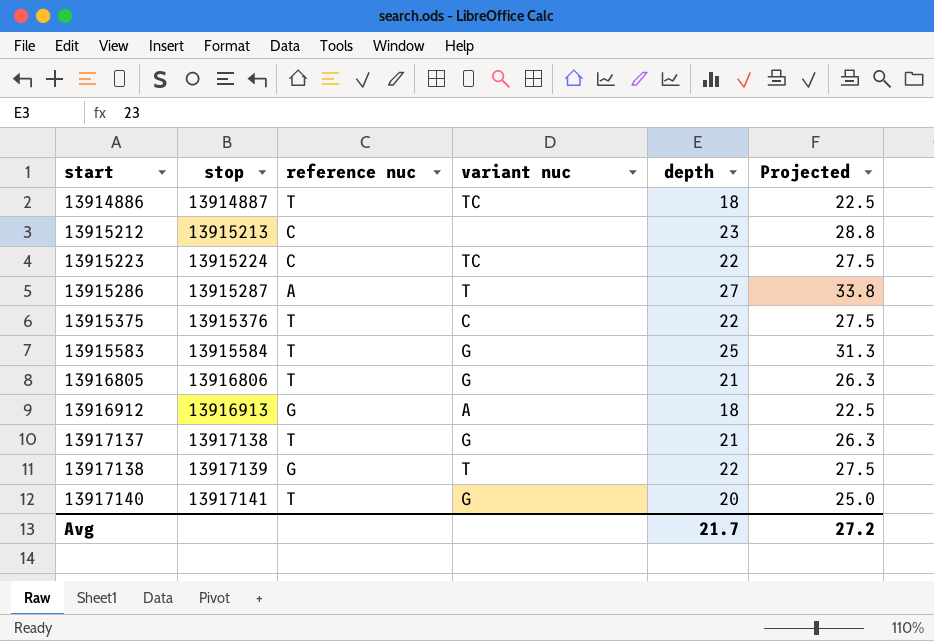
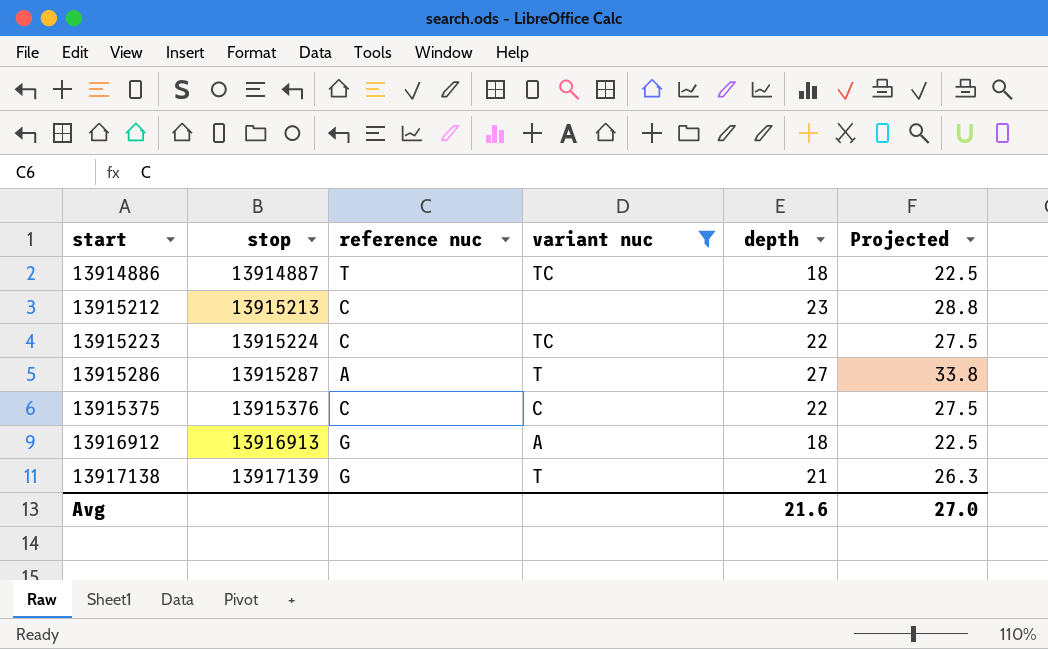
filter: none -> variant nuc != G
13915375 | reference nuc: T -> C
13917138 | depth: 22 -> 21
13917138 | Projected: 27.5 -> 26.3
Avg | depth: 21.7 -> 21.6
Avg | Projected: 27.2 -> 27.0

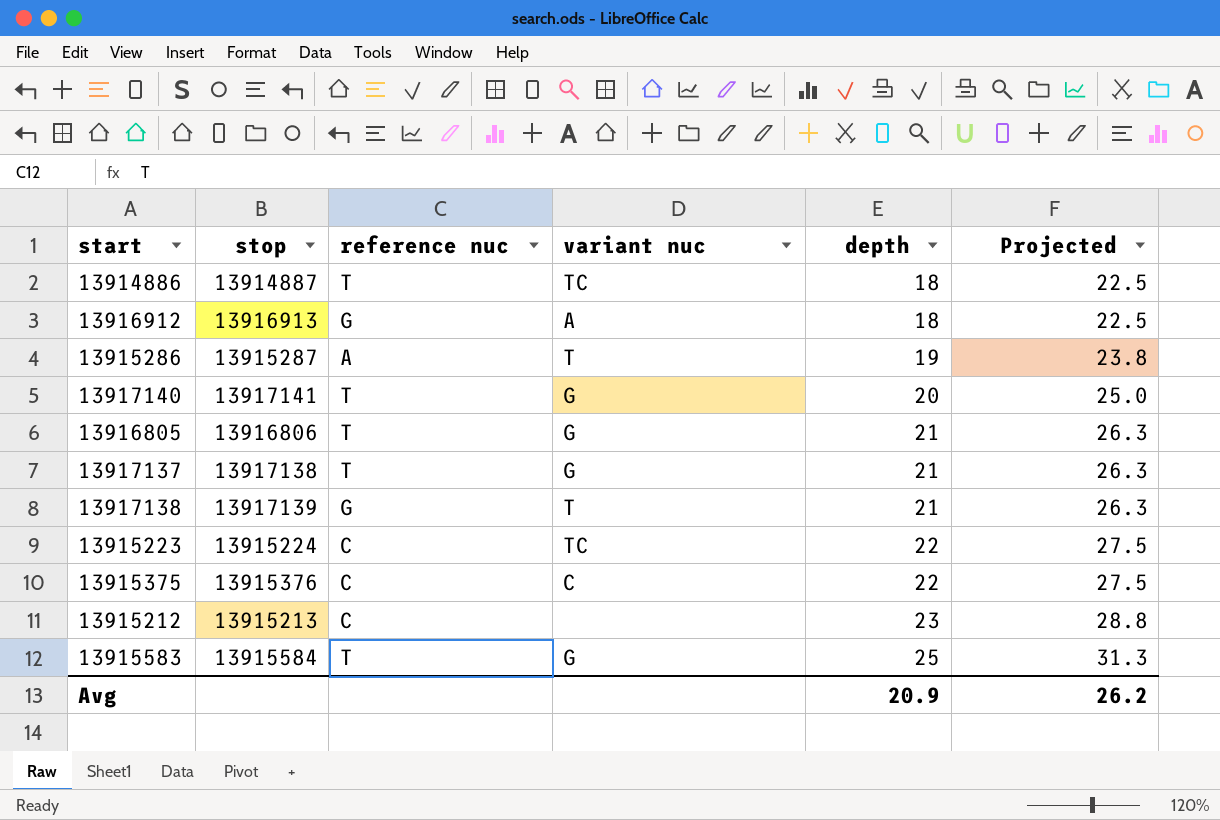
filter: variant nuc != G -> none
row order: start ascending -> depth ascending
13915286 | depth: 27 -> 19
13915286 | Projected: 33.8 -> 23.8
Avg | depth: 21.6 -> 20.9
Avg | Projected: 27.0 -> 26.2

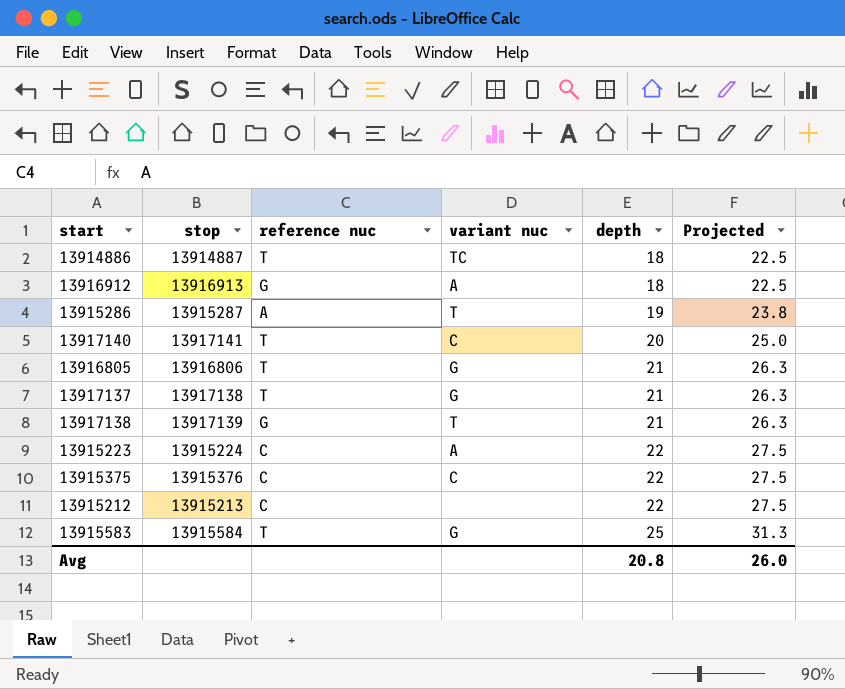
13917140 | variant nuc: G -> C
13915223 | variant nuc: TC -> A
13915212 | depth: 23 -> 22
13915212 | Projected: 28.8 -> 27.5
Avg | depth: 20.9 -> 20.8
Avg | Projected: 26.2 -> 26.0

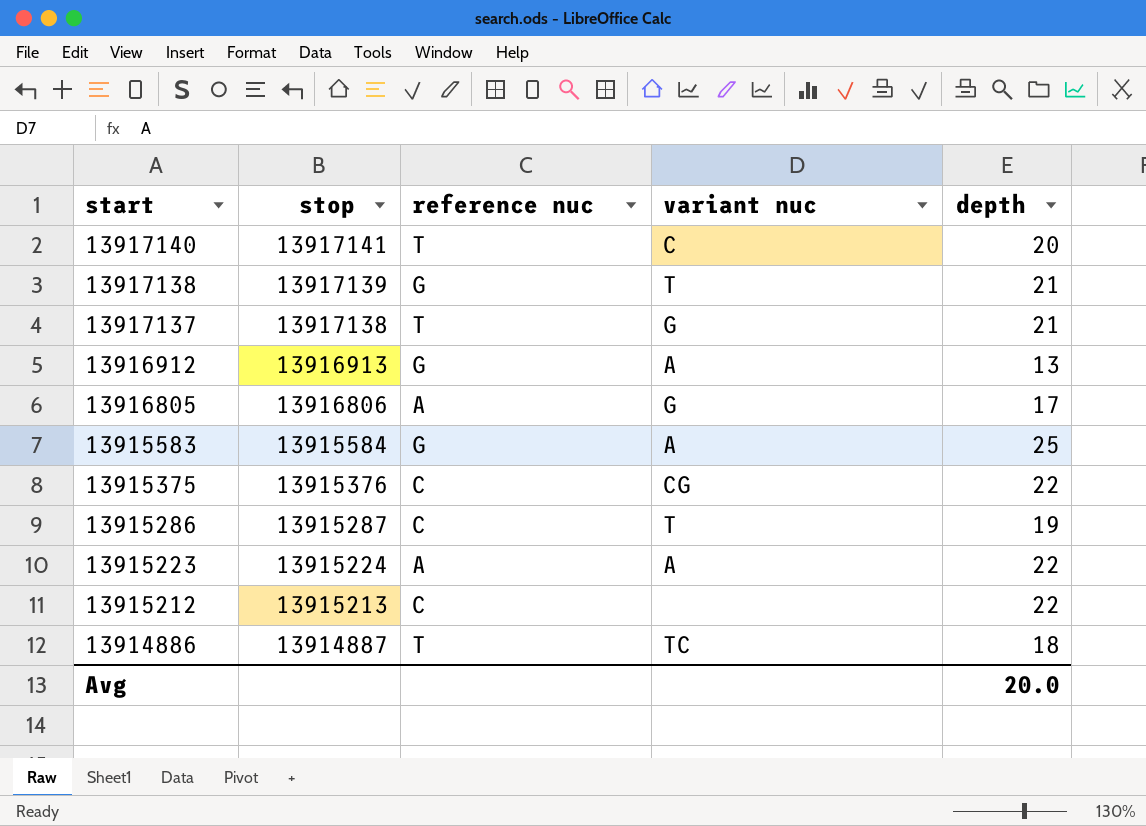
row order: depth ascending -> start descending
column Projected | formula: [depth] * 1.25 -> none
13916912 | depth: 18 -> 13
13916805 | reference nuc: T -> A
13916805 | depth: 21 -> 17
13915583 | reference nuc: T -> G
13915583 | variant nuc: G -> A
13915375 | variant nuc: C -> CG
13915286 | reference nuc: A -> C
13915223 | reference nuc: C -> A
Avg | depth: 20.8 -> 20.0

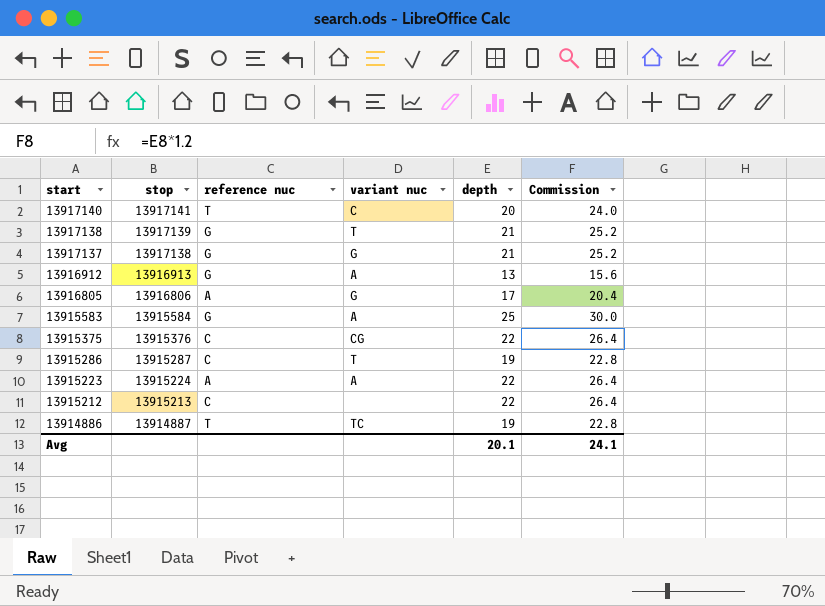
column Commission | formula: none -> [depth] * 1.2
13917137 | reference nuc: T -> G
13914886 | depth: 18 -> 19
Avg | depth: 20.0 -> 20.1

